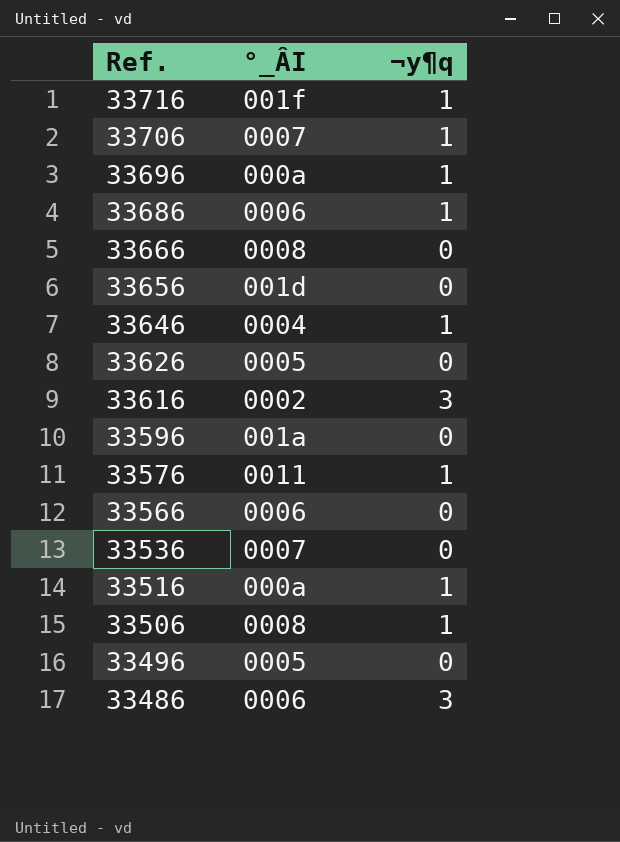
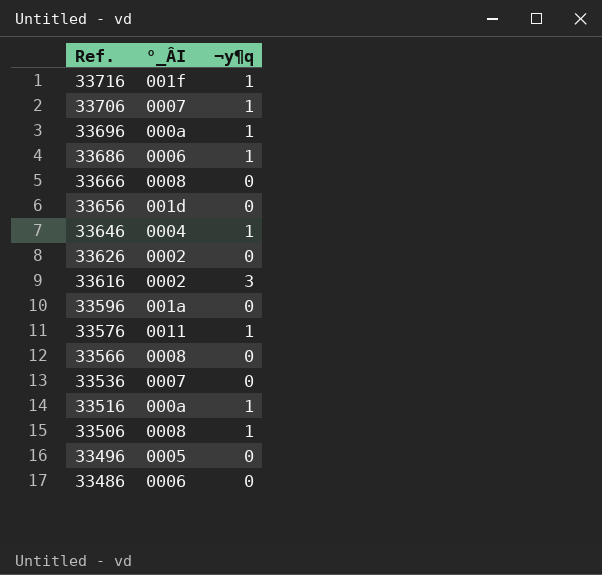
33626 | °_ÂI: 0005 -> 0002
33566 | °_ÂI: 0006 -> 0008
33486 | ¬y¶q: 3 -> 0

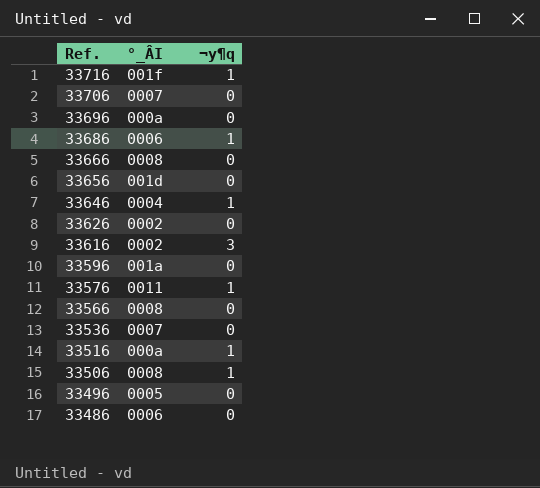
33706 | ¬y¶q: 1 -> 0
33696 | ¬y¶q: 1 -> 0

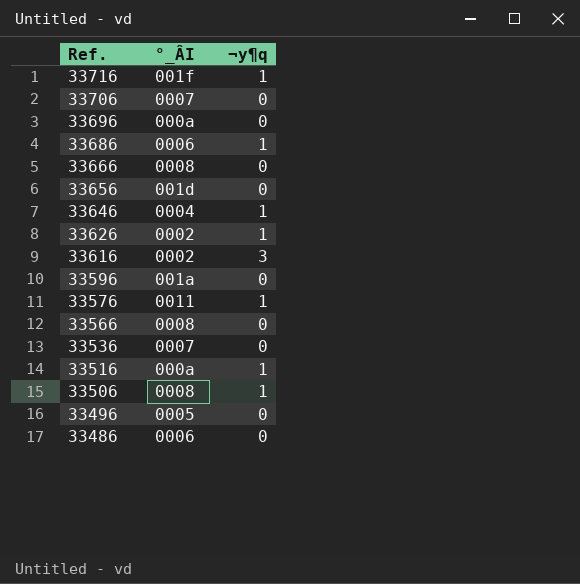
33626 | ¬y¶q: 0 -> 1

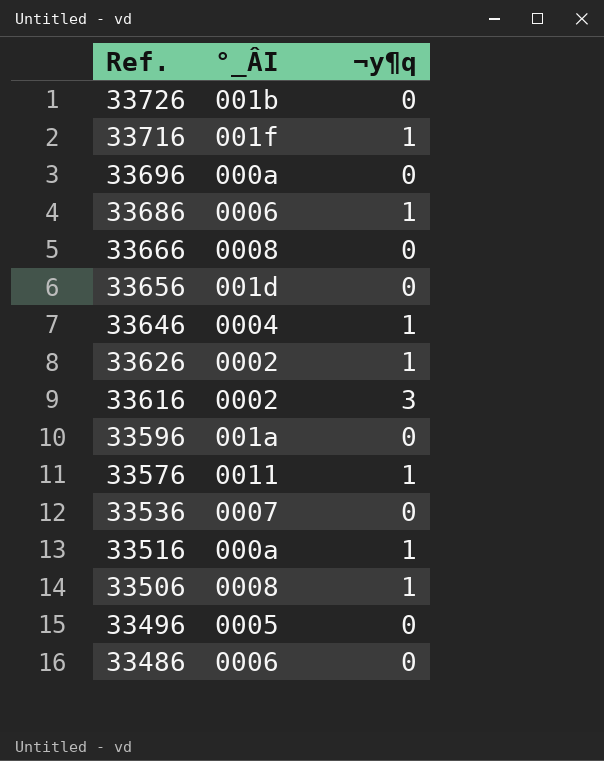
row 33706: 0007 | 0 -> none
row 33566: 0008 | 0 -> none
row 33726: none -> 001b | 0

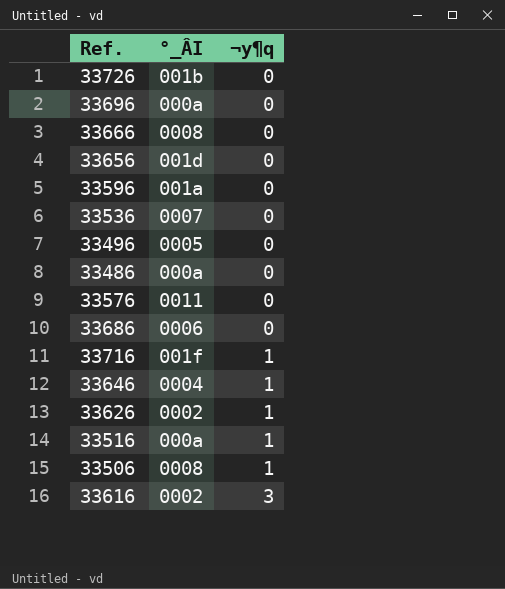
row order: Ref. descending -> ¬y¶q ascending
33486 | °_ÂI: 0006 -> 000a
33576 | ¬y¶q: 1 -> 0
33686 | ¬y¶q: 1 -> 0

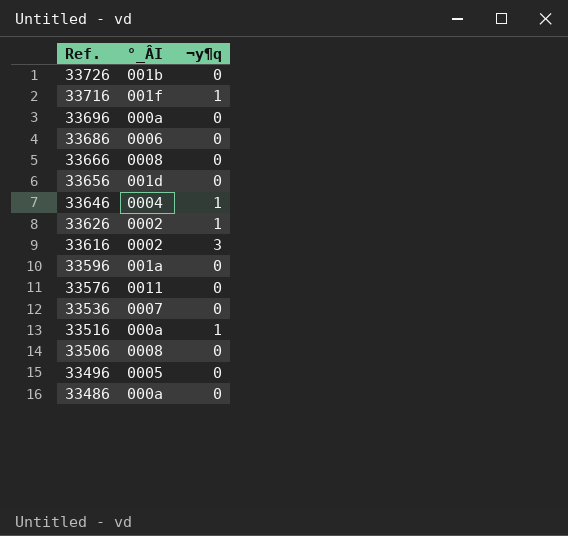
row order: ¬y¶q ascending -> Ref. descending
33506 | ¬y¶q: 1 -> 0

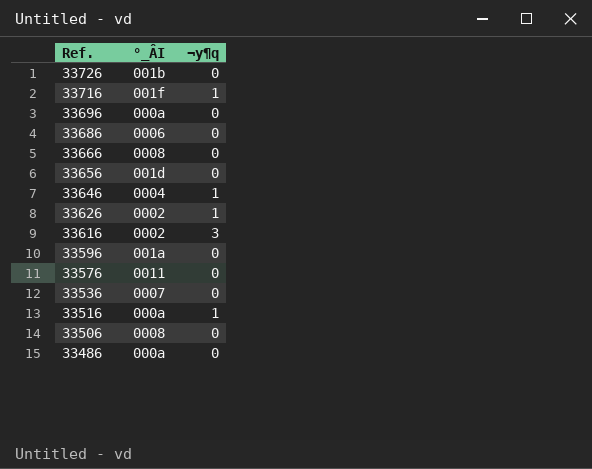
row 33496: 0005 | 0 -> none

